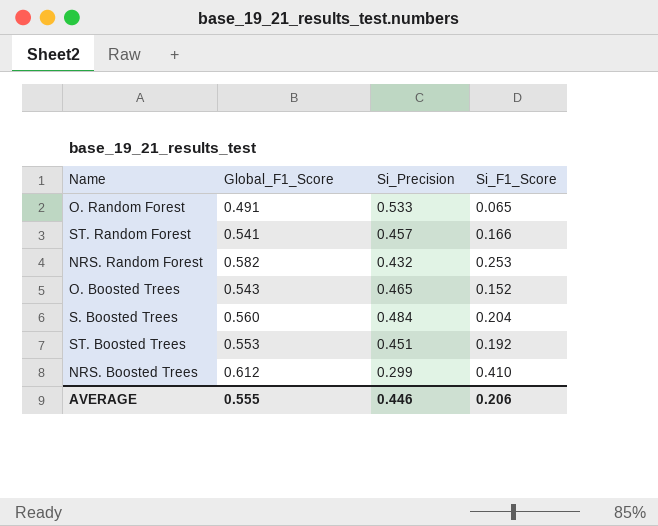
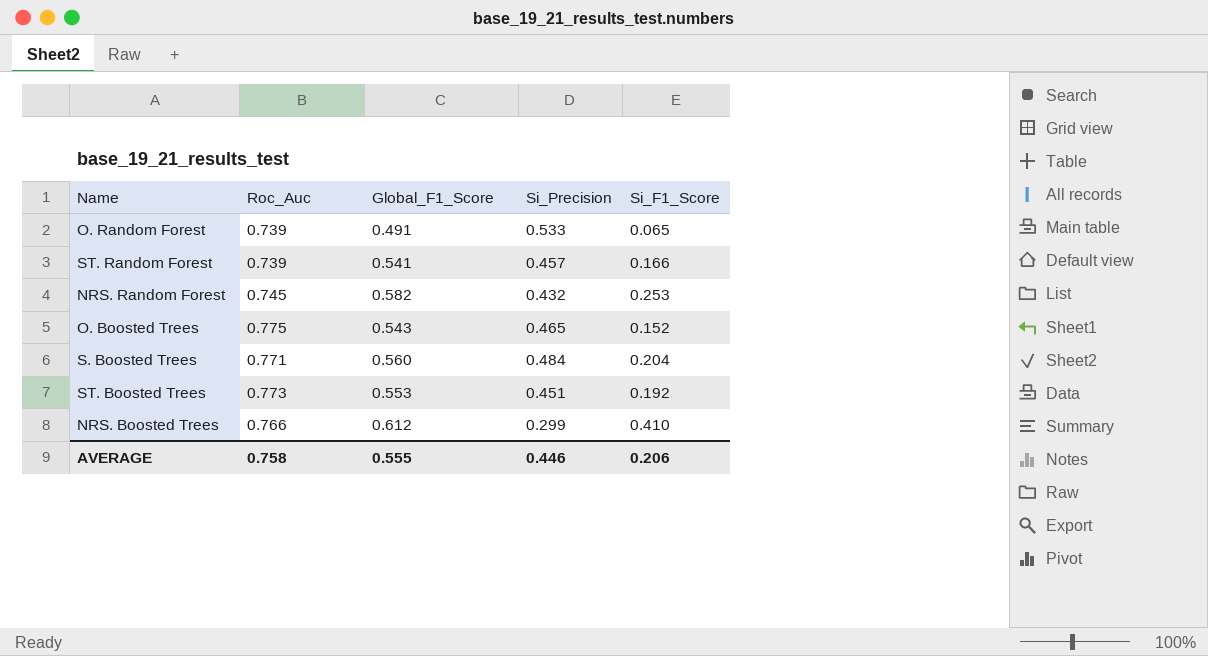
column Roc_Auc | position: none -> 2

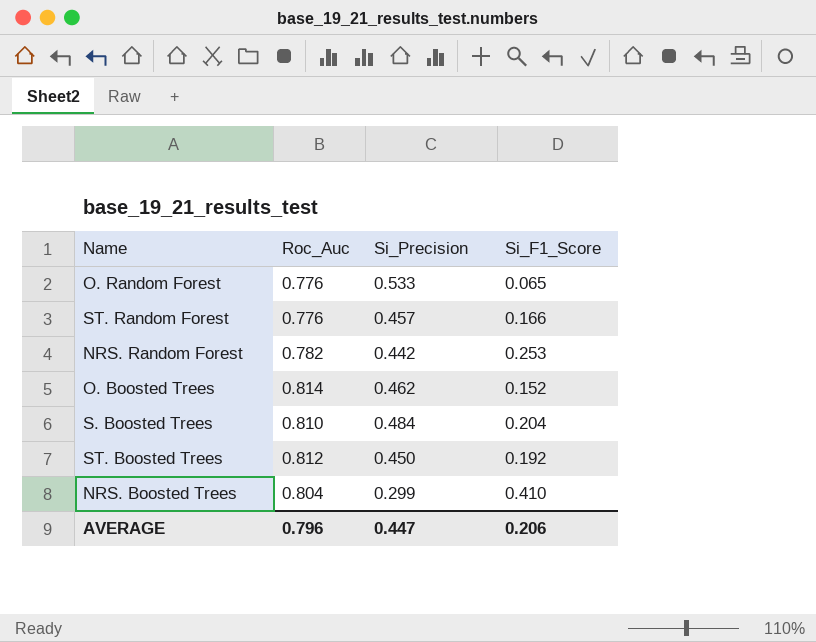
column Global_F1_Score | position: 3 -> none
O. Random Forest | Roc_Auc: 0.739 -> 0.776
ST. Random Forest | Roc_Auc: 0.739 -> 0.776
NRS. Random Forest | Roc_Auc: 0.745 -> 0.782
NRS. Random Forest | Si_Precision: 0.432 -> 0.442
O. Boosted Trees | Roc_Auc: 0.775 -> 0.814
O. Boosted Trees | Si_Precision: 0.465 -> 0.462
S. Boosted Trees | Roc_Auc: 0.771 -> 0.810
ST. Boosted Trees | Roc_Auc: 0.773 -> 0.812
ST. Boosted Trees | Si_Precision: 0.451 -> 0.450
NRS. Boosted Trees | Roc_Auc: 0.766 -> 0.804
AVERAGE | Roc_Auc: 0.758 -> 0.796
AVERAGE | Si_Precision: 0.446 -> 0.447

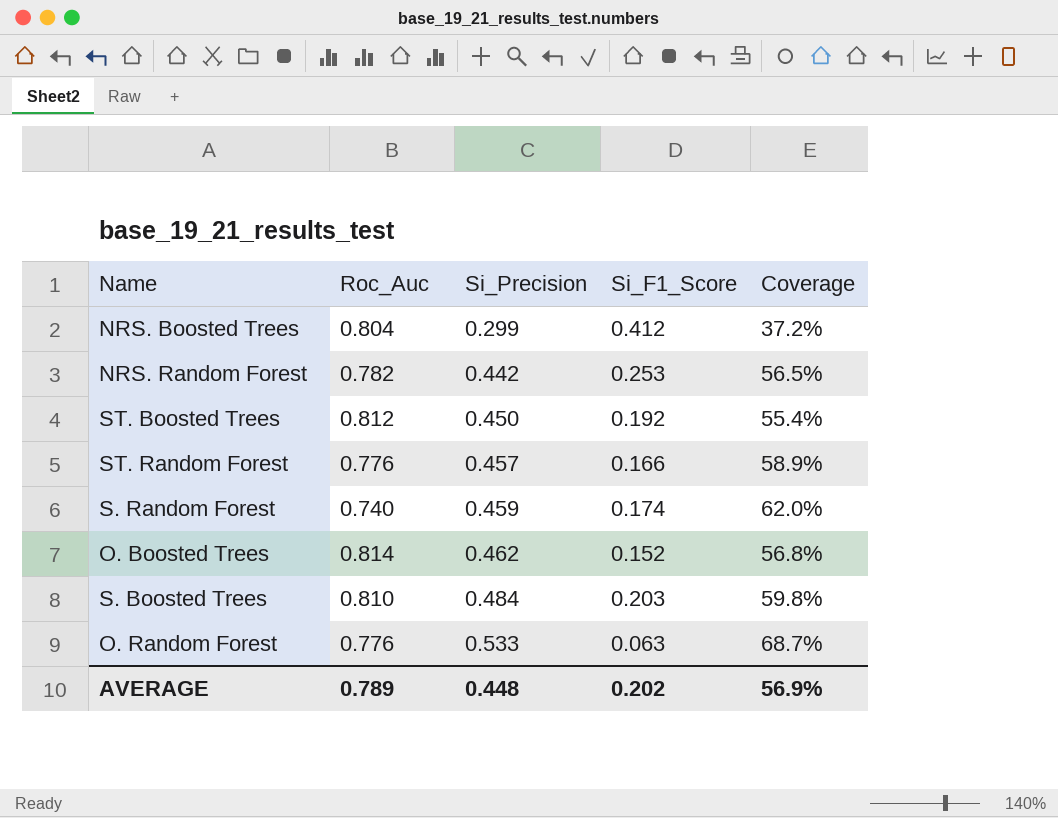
row order: none -> Si_Precision ascending
column Coverage | formula: none -> [Si_Precision] / [Roc_Auc]
NRS. Boosted Trees | Si_F1_Score: 0.410 -> 0.412
row S. Random Forest: none -> 0.740 | 0.459 | 0.174 | 62.0%
S. Boosted Trees | Si_F1_Score: 0.204 -> 0.203
O. Random Forest | Si_F1_Score: 0.065 -> 0.063
AVERAGE | Roc_Auc: 0.796 -> 0.789
AVERAGE | Si_Precision: 0.447 -> 0.448
AVERAGE | Si_F1_Score: 0.206 -> 0.202

